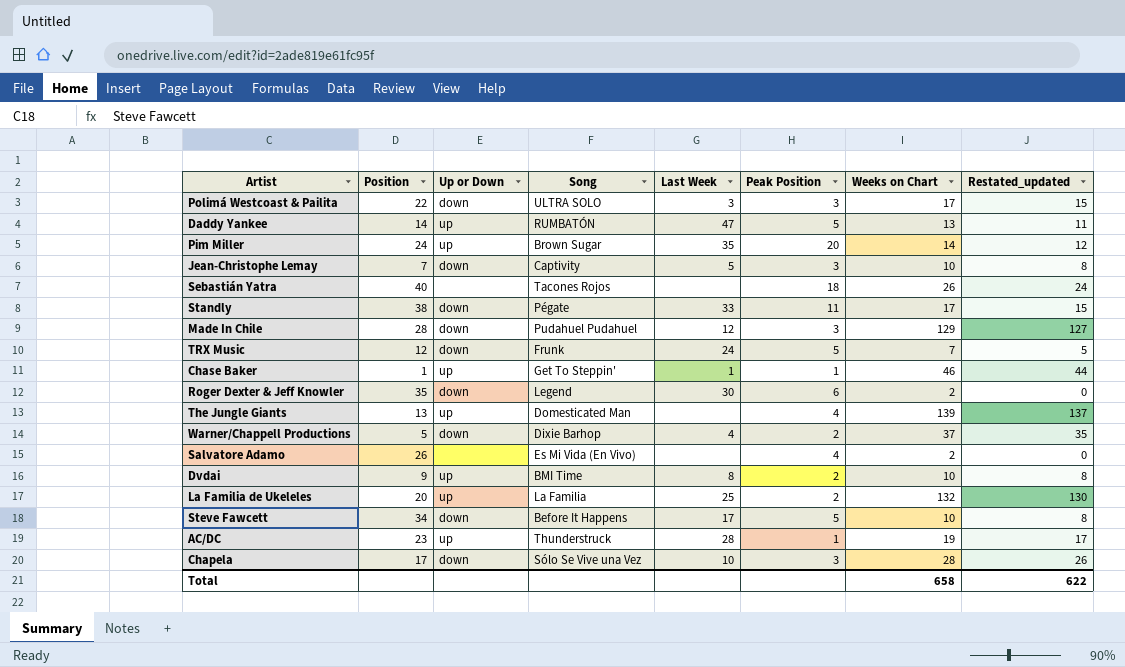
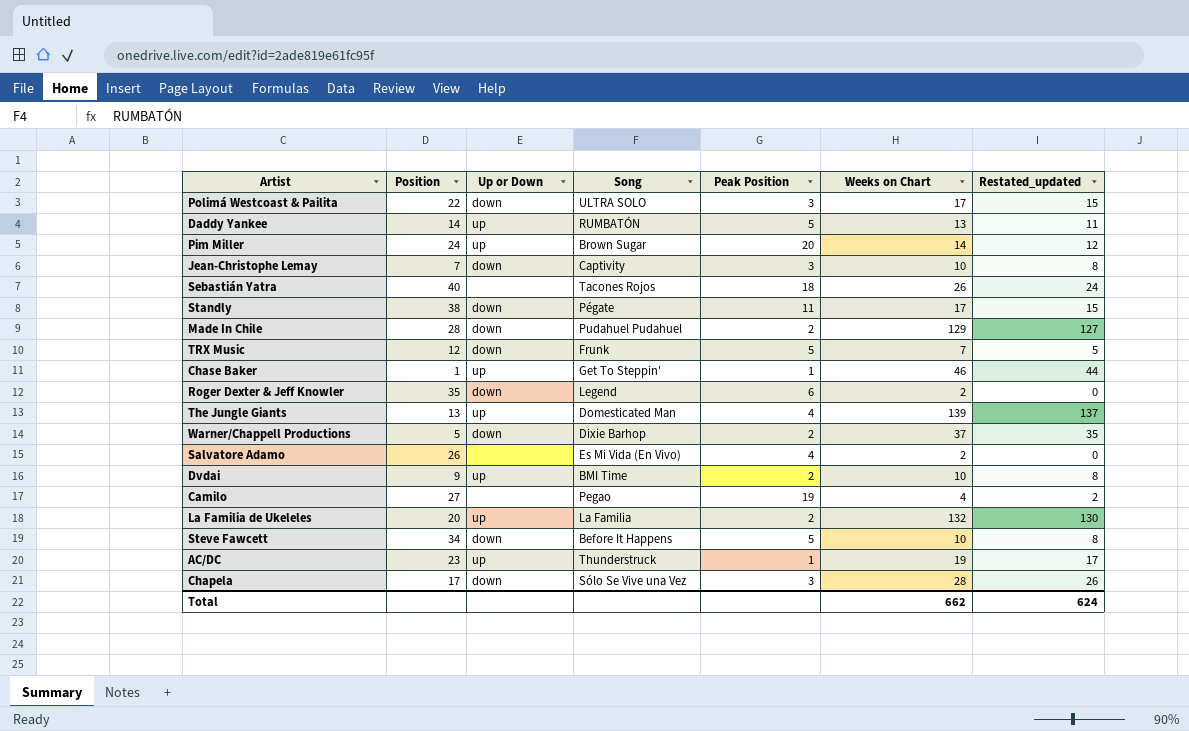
column Last Week | position: 5 -> none
Made In Chile | Peak Position: 3 -> 2
row Camilo: none -> 27 | none | Pegao | 19 | 4 | 2
Total | Weeks on Chart: 658 -> 662
Total | Restated_updated: 622 -> 624

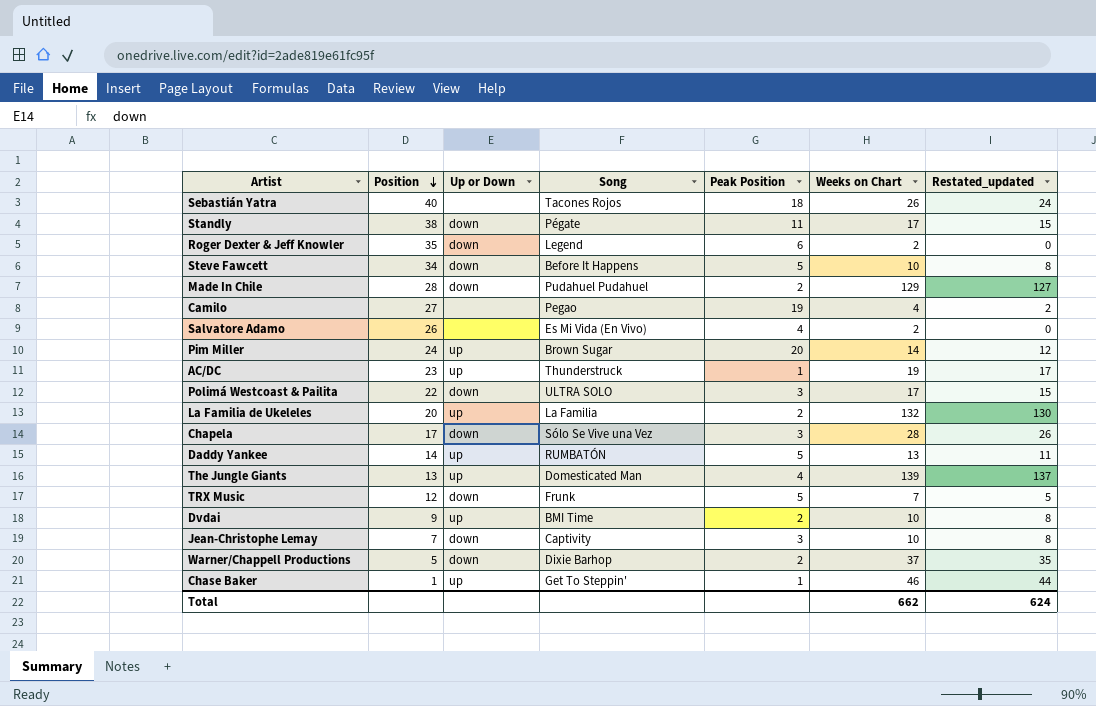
row order: none -> Position descending

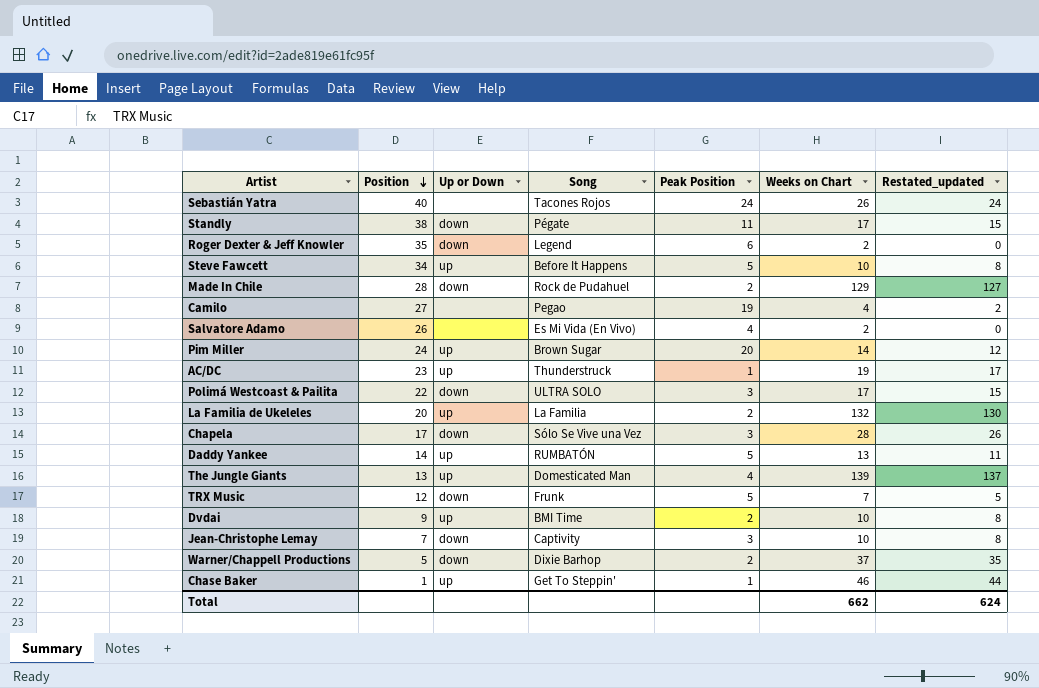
Sebastián Yatra | Peak Position: 18 -> 24
Steve Fawcett | Up or Down: down -> up
Made In Chile | Song: Pudahuel Pudahuel -> Rock de Pudahuel

